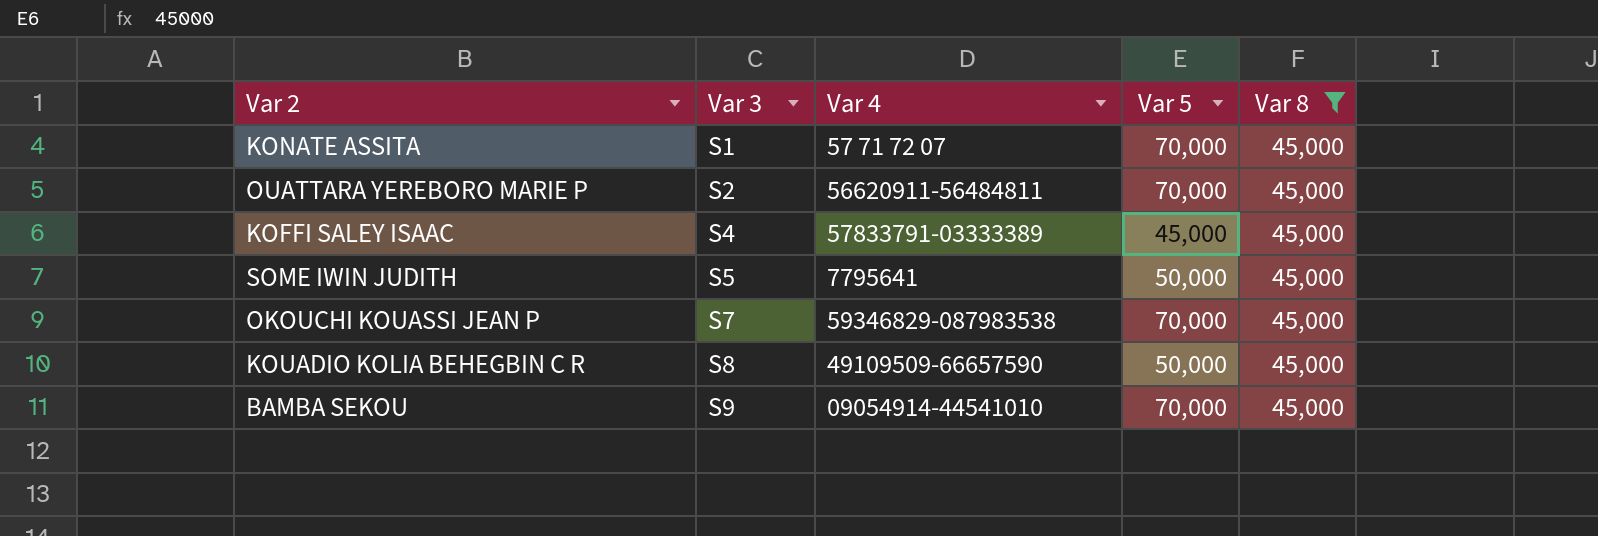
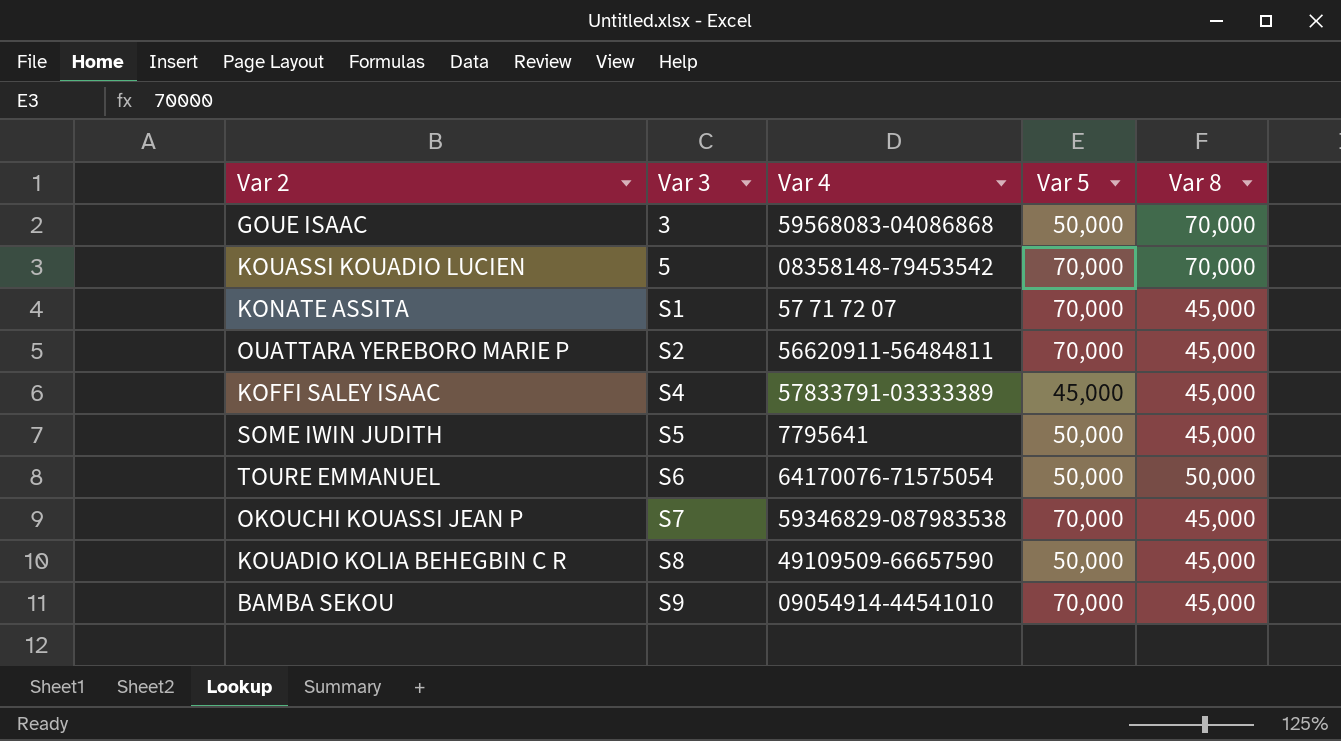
filter: Var 8 = 45,000 -> none

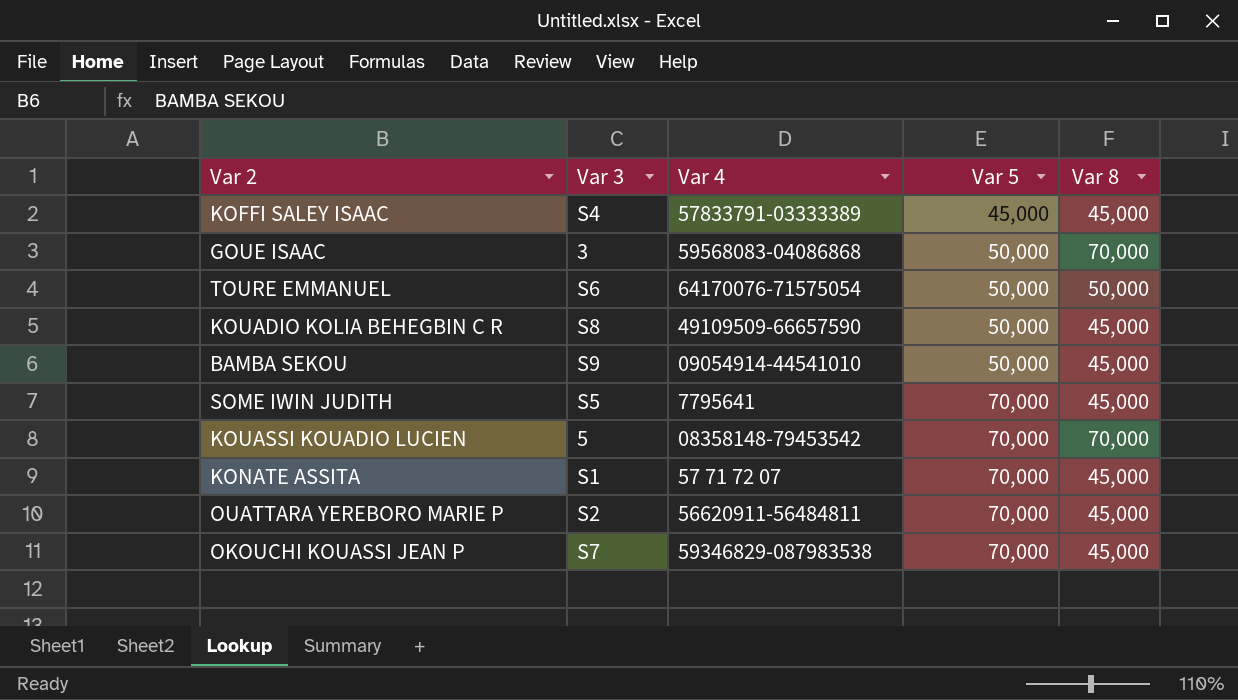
row order: Var 3 ascending -> Var 5 ascending
BAMBA SEKOU | Var 5: 70,000 -> 50,000
SOME IWIN JUDITH | Var 5: 50,000 -> 70,000

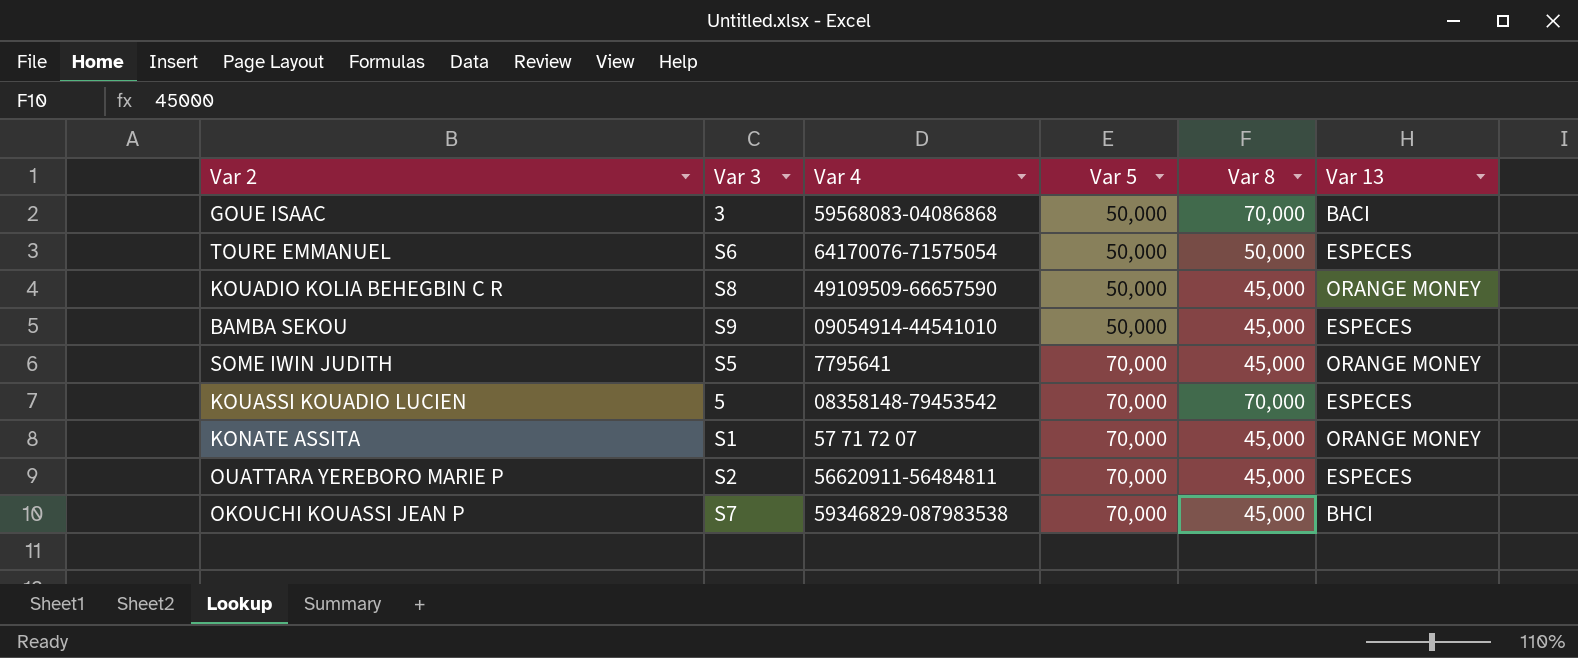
column Var 13 | position: none -> 6
row KOFFI SALEY ISAAC: S4 | 57833791-03333389 | 45,000 | 45,000 -> none

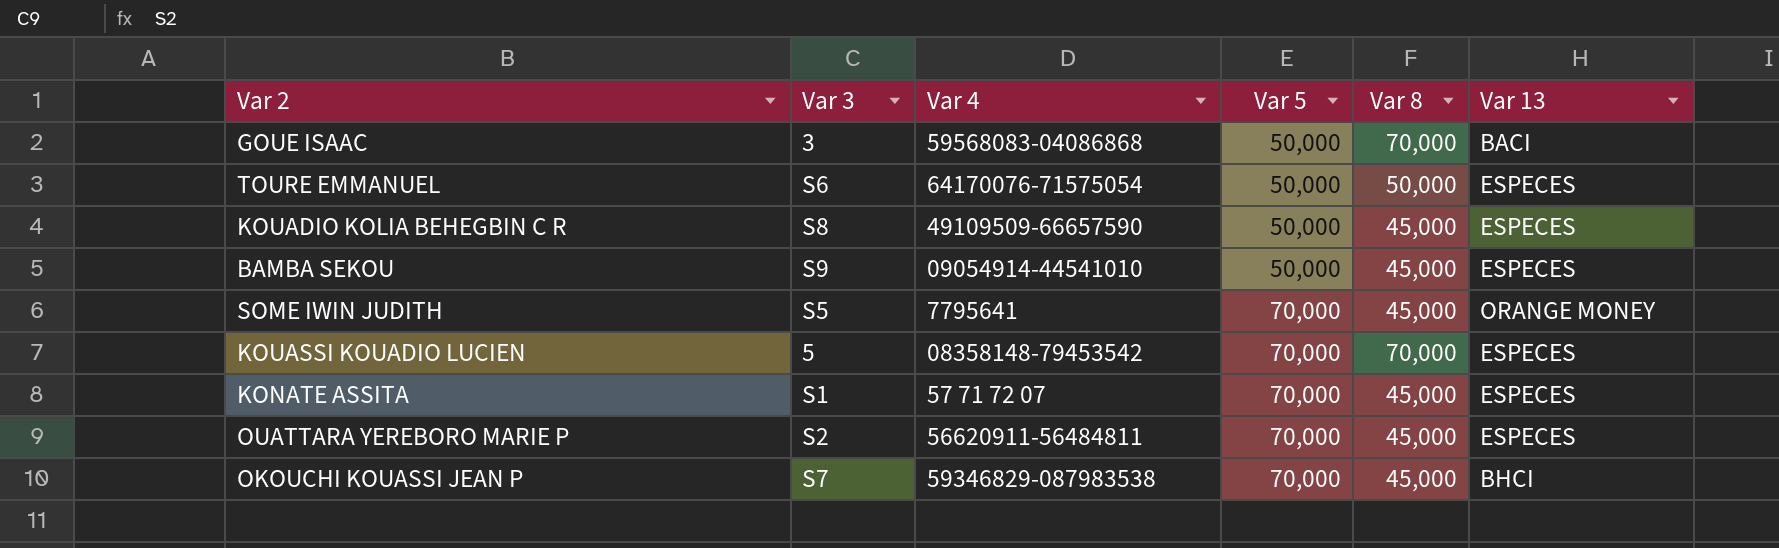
KOUADIO KOLIA BEHEGBIN C R | Var 13: ORANGE MONEY -> ESPECES
KONATE ASSITA | Var 13: ORANGE MONEY -> ESPECES

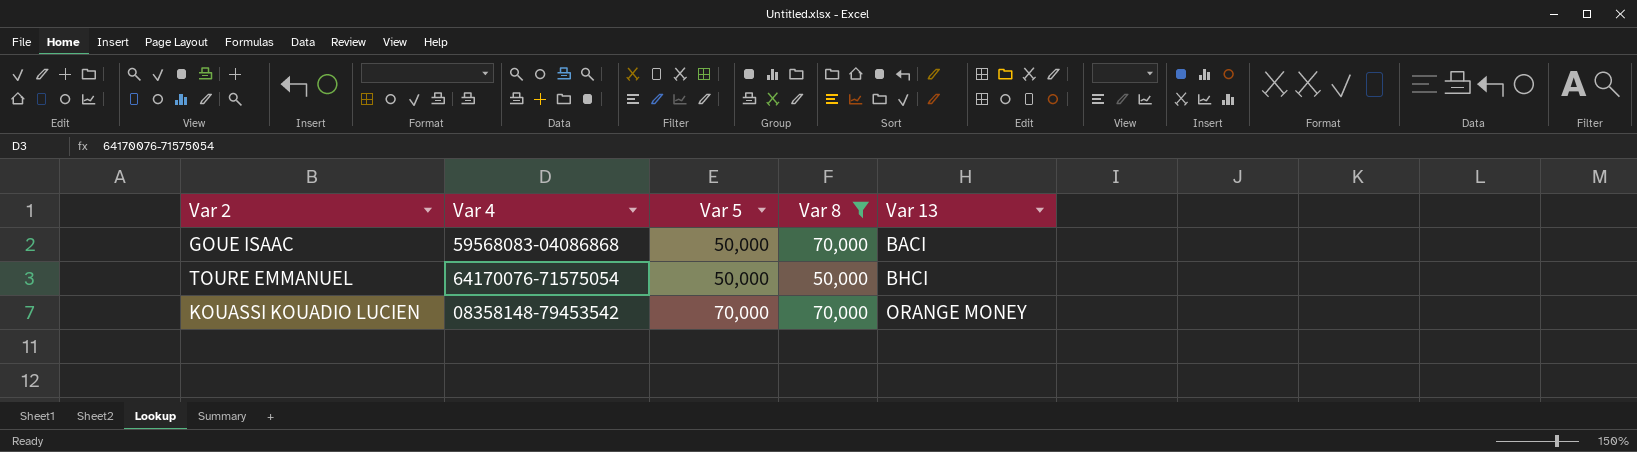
filter: none -> Var 8 != 45,000
column Var 3 | position: 2 -> none
TOURE EMMANUEL | Var 13: ESPECES -> BHCI
KOUASSI KOUADIO LUCIEN | Var 13: ESPECES -> ORANGE MONEY

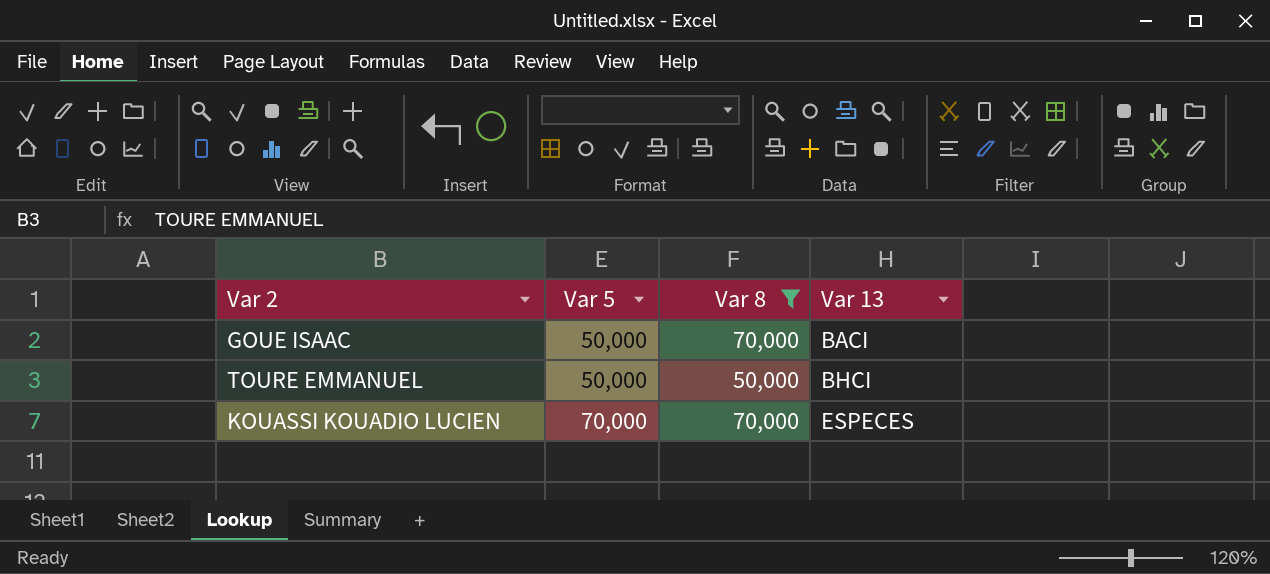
column Var 4 | position: 2 -> none
KOUASSI KOUADIO LUCIEN | Var 13: ORANGE MONEY -> ESPECES

